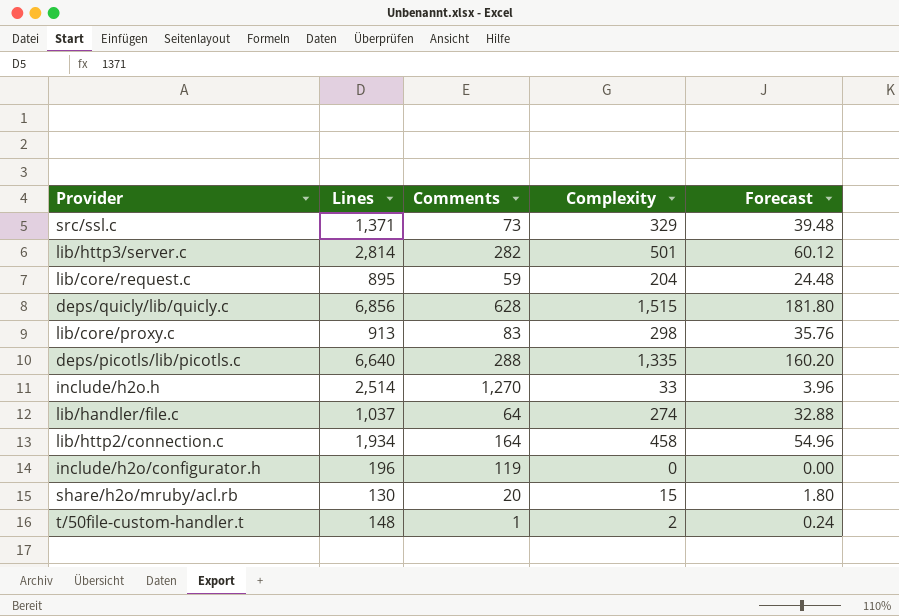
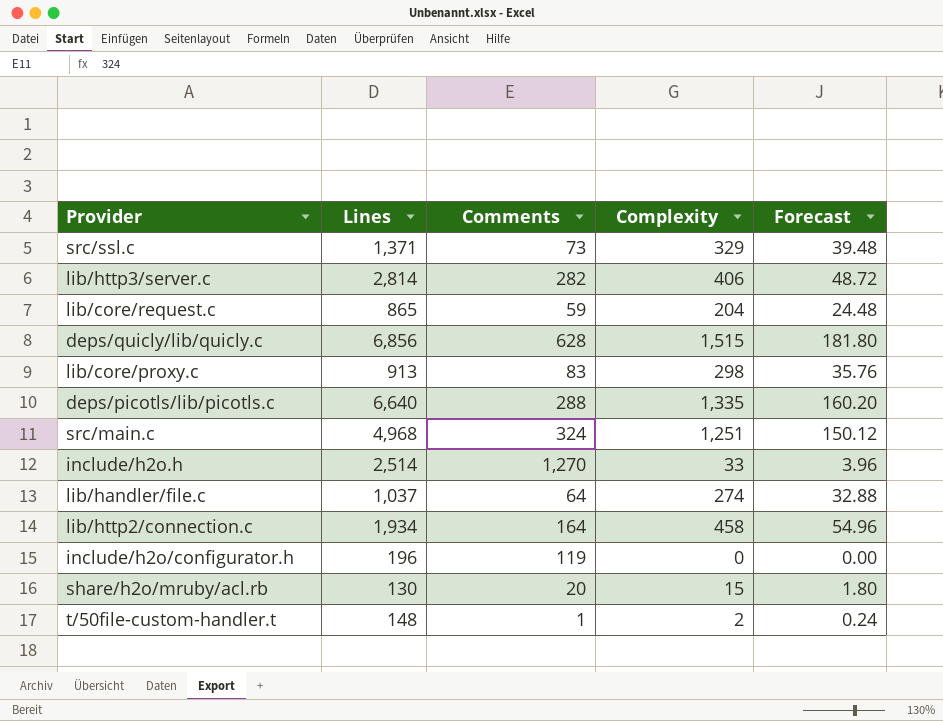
lib/http3/server.c | Complexity: 501 -> 406
lib/http3/server.c | Forecast: 60.12 -> 48.72
lib/core/request.c | Lines: 895 -> 865
row src/main.c: none -> 4,968 | 324 | 1,251 | 150.12

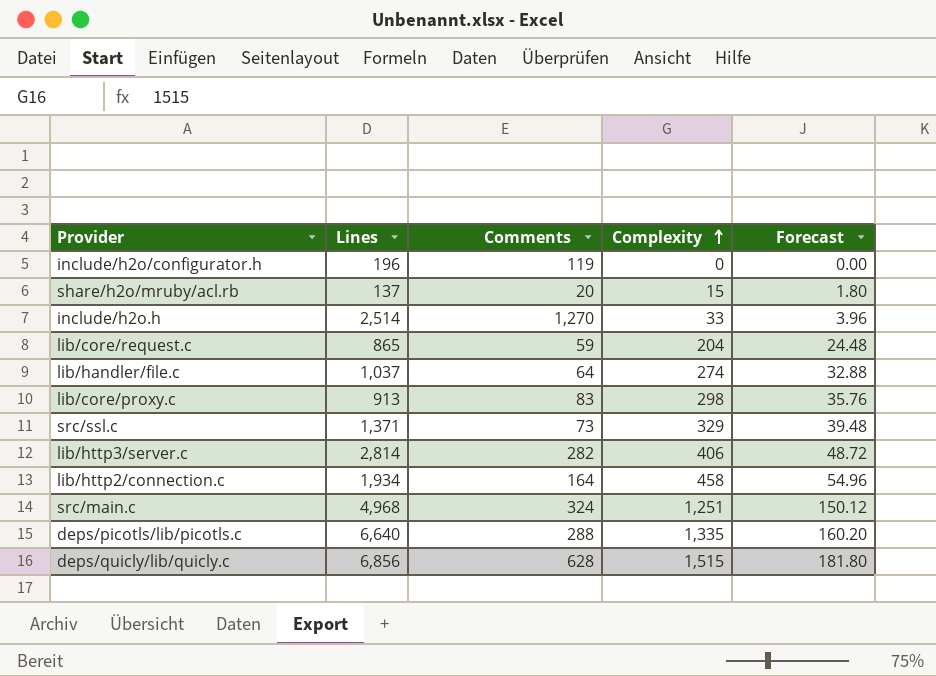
row order: none -> Complexity ascending
row t/50file-custom-handler.t: 148 | 1 | 2 | 0.24 -> none
share/h2o/mruby/acl.rb | Lines: 130 -> 137

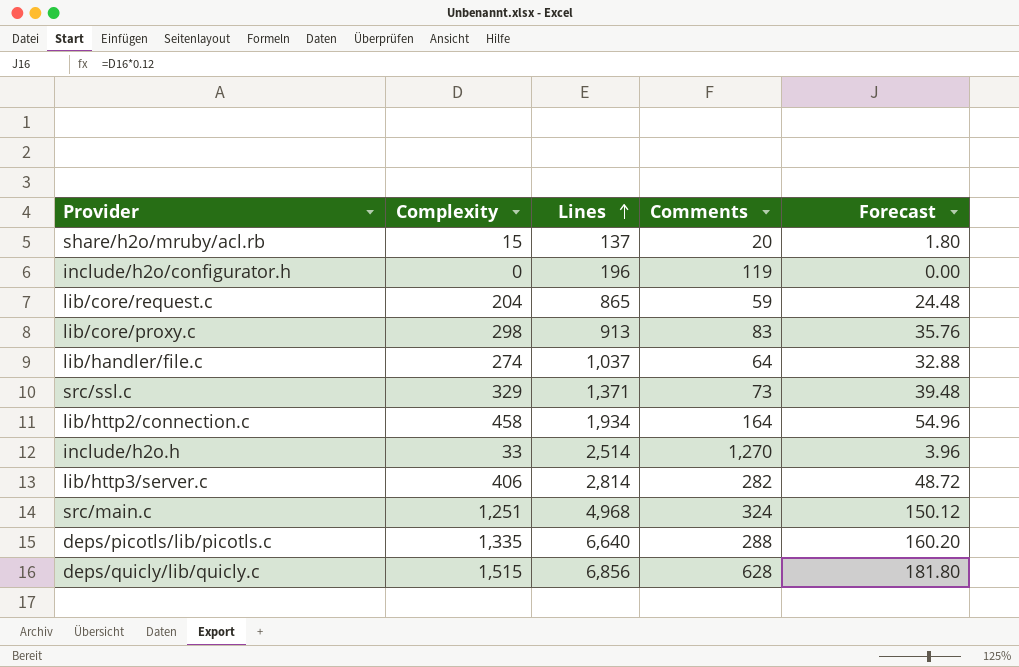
row order: Complexity ascending -> Lines ascending
column Complexity | position: 4 -> 2

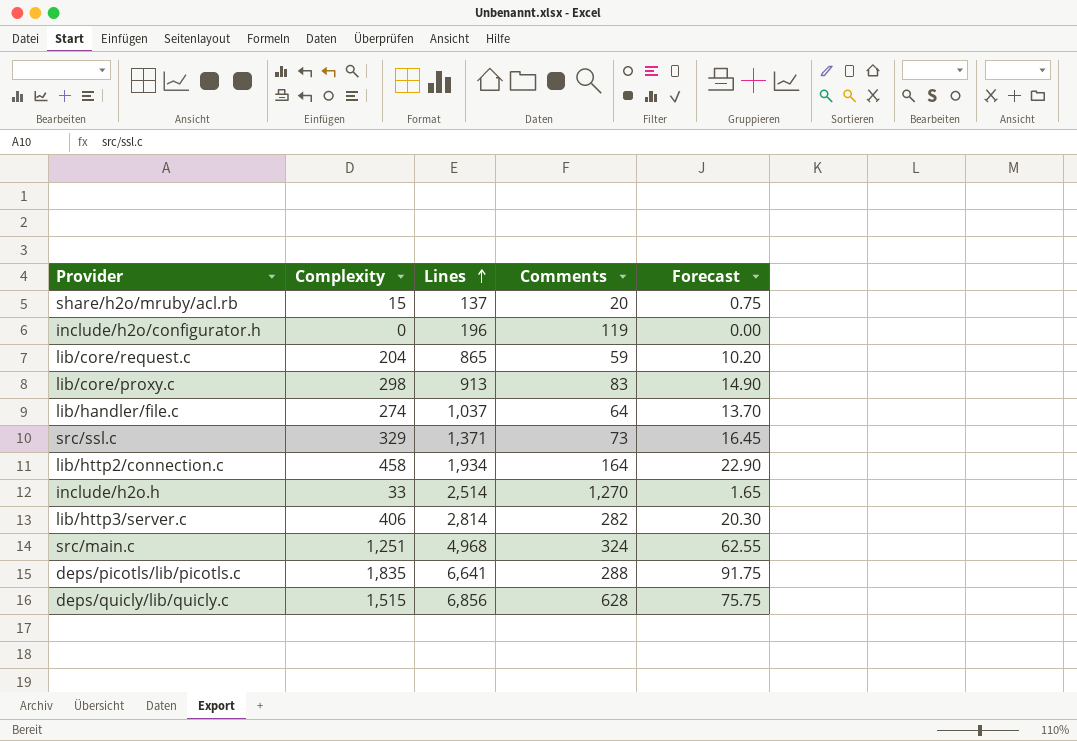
column Forecast | formula: [Complexity] * 0.12 -> [Complexity] * 0.05
deps/picotls/lib/picotls.c | Complexity: 1,335 -> 1,835
deps/picotls/lib/picotls.c | Lines: 6,640 -> 6,641

